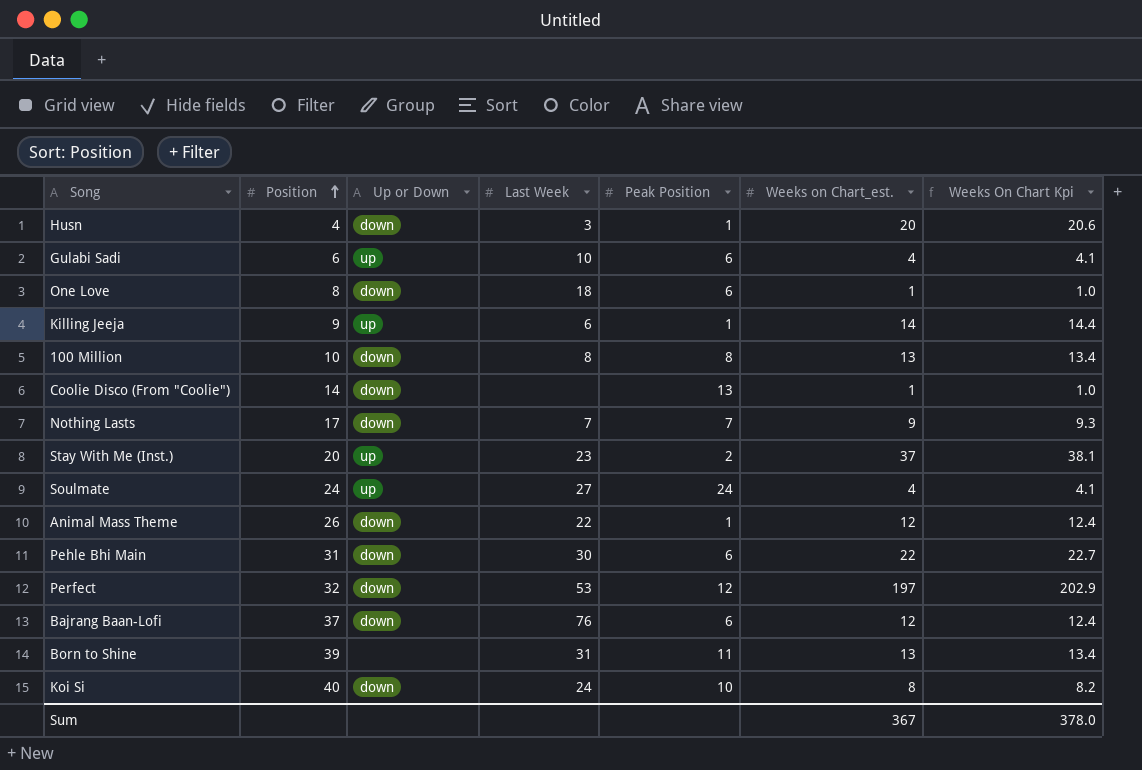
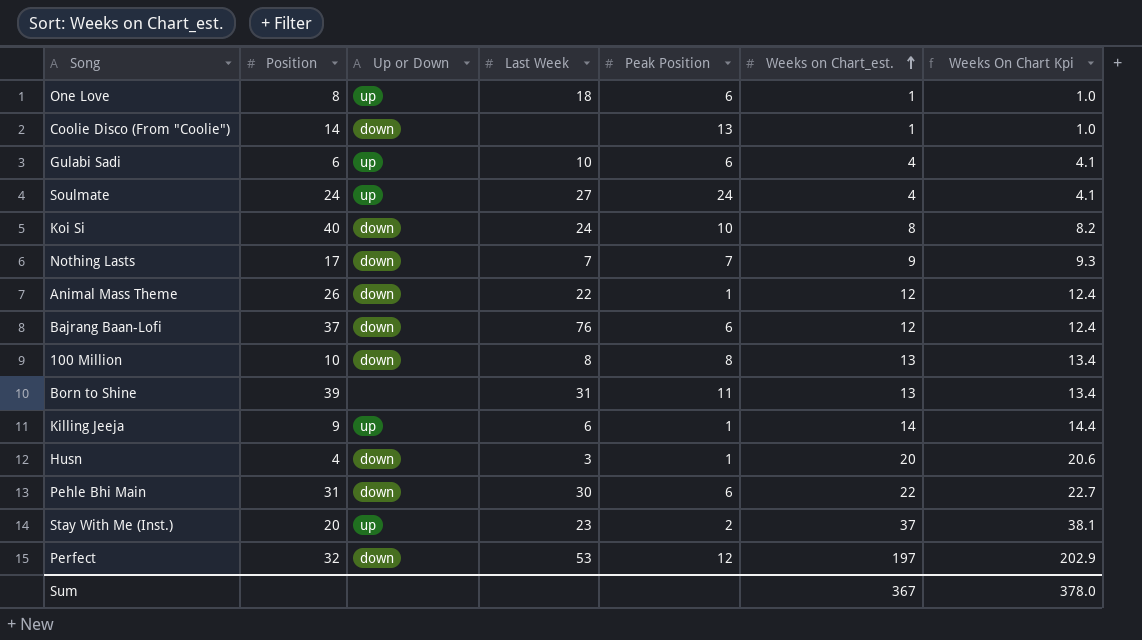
row order: Position ascending -> Weeks on Chart_est. ascending
One Love | Up or Down: down -> up

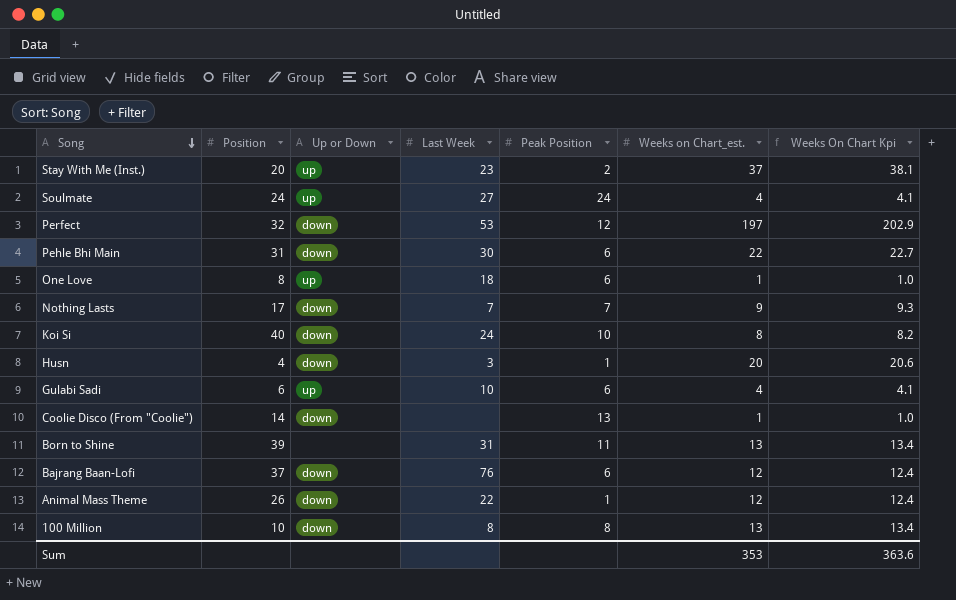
row order: Weeks on Chart_est. ascending -> Song descending
row Killing Jeeja: 9 | up | 6 | 1 | 14 | 14.4 -> none
Sum | Weeks on Chart_est.: 367 -> 353
Sum | Weeks On Chart Kpi: 378.0 -> 363.6

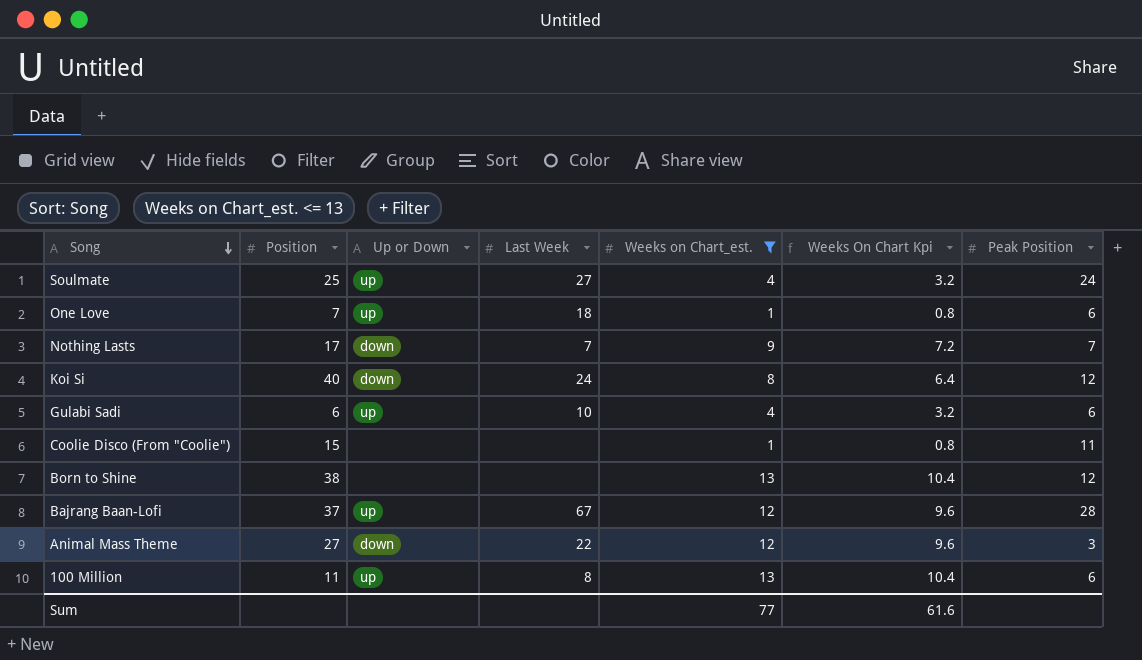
filter: none -> Weeks on Chart_est. <= 13
column Weeks On Chart Kpi | formula: [Weeks on Chart_est.] * 1.03 -> [Weeks on Chart_est.] * 0.8
column Peak Position | position: 5 -> 7
Soulmate | Position: 24 -> 25
One Love | Position: 8 -> 7
Koi Si | Peak Position: 10 -> 12
Coolie Disco (From "Coolie") | Position: 14 -> 15
Coolie Disco (From "Coolie") | Up or Down: down -> none
Coolie Disco (From "Coolie") | Peak Position: 13 -> 11
Born to Shine | Position: 39 -> 38
Born to Shine | Last Week: 31 -> none
Born to Shine | Peak Position: 11 -> 12
Bajrang Baan-Lofi | Up or Down: down -> up
Bajrang Baan-Lofi | Last Week: 76 -> 67
Bajrang Baan-Lofi | Peak Position: 6 -> 28
Animal Mass Theme | Position: 26 -> 27
Animal Mass Theme | Peak Position: 1 -> 3
100 Million | Position: 10 -> 11
100 Million | Up or Down: down -> up
100 Million | Peak Position: 8 -> 6
Sum | Weeks on Chart_est.: 353 -> 77
Sum | Weeks On Chart Kpi: 363.6 -> 61.6

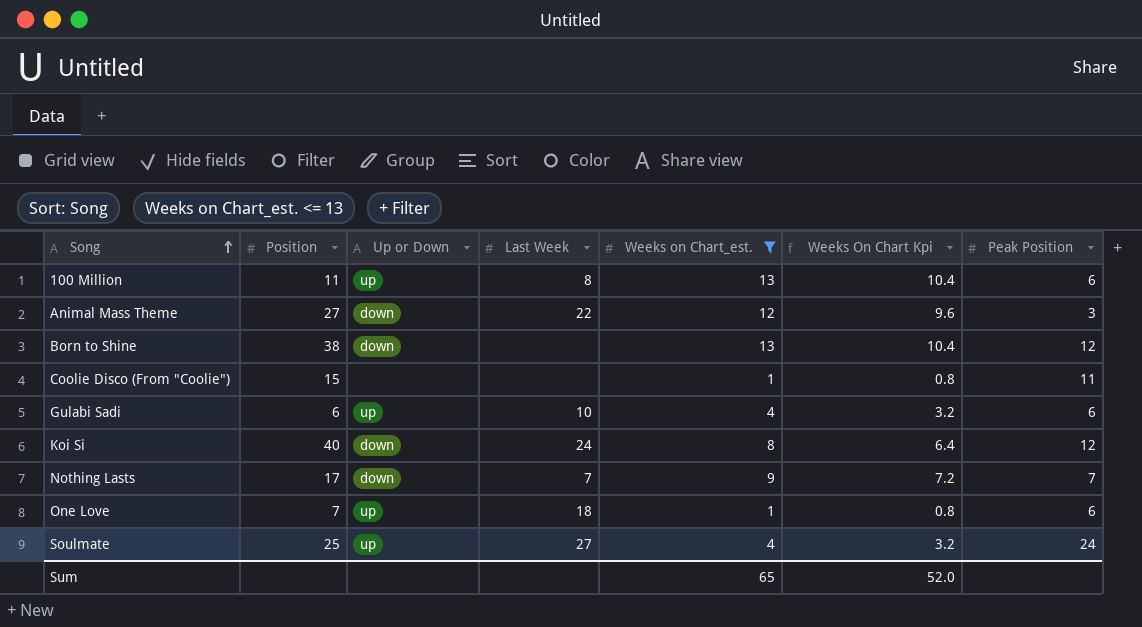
row order: Song descending -> Song ascending
row Bajrang Baan-Lofi: 37 | up | 67 | 12 | 9.6 | 28 -> none
Born to Shine | Up or Down: none -> down
Sum | Weeks on Chart_est.: 77 -> 65
Sum | Weeks On Chart Kpi: 61.6 -> 52.0

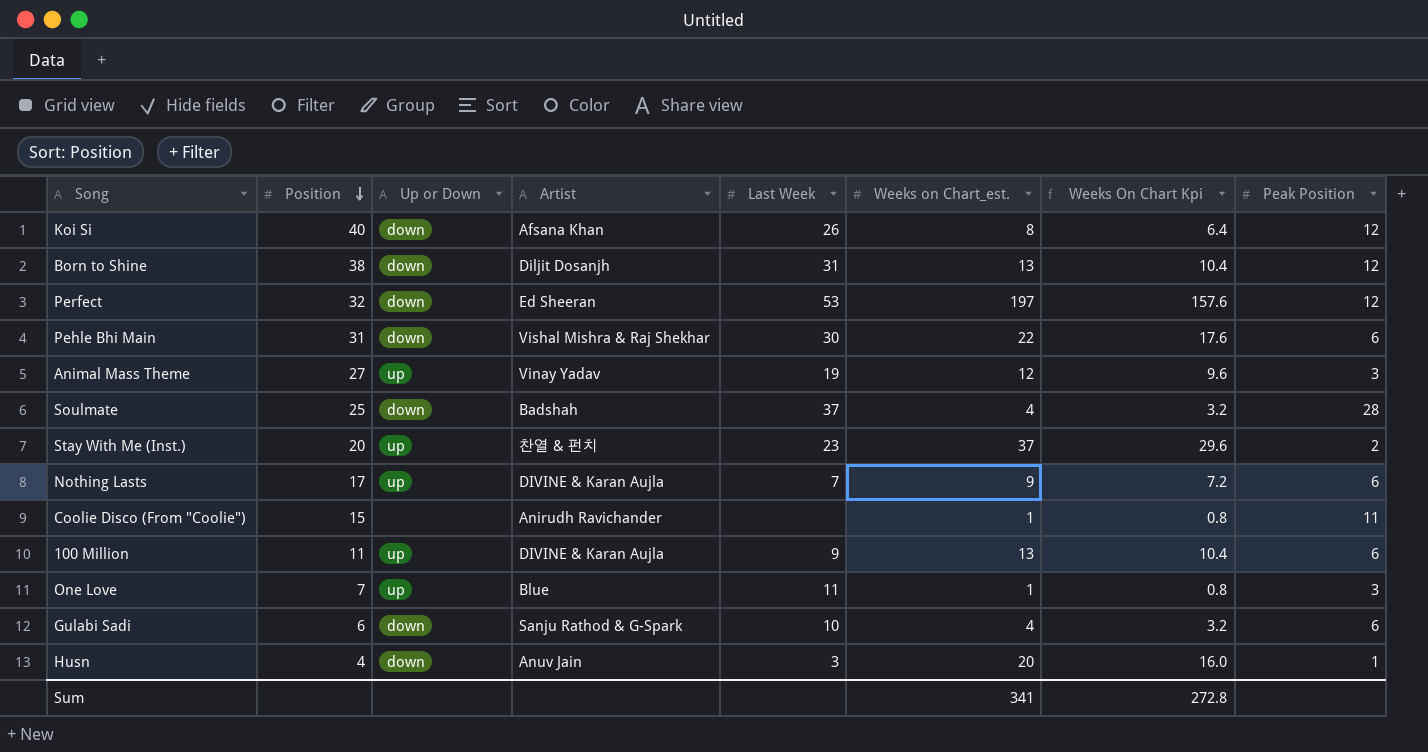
filter: Weeks on Chart_est. <= 13 -> none
row order: Song ascending -> Position descending
column Artist | position: none -> 4
Koi Si | Last Week: 24 -> 26
Born to Shine | Last Week: none -> 31
Animal Mass Theme | Up or Down: down -> up
Animal Mass Theme | Last Week: 22 -> 19
Soulmate | Up or Down: up -> down
Soulmate | Last Week: 27 -> 37
Soulmate | Peak Position: 24 -> 28
Nothing Lasts | Up or Down: down -> up
Nothing Lasts | Peak Position: 7 -> 6
100 Million | Last Week: 8 -> 9
One Love | Last Week: 18 -> 11
One Love | Peak Position: 6 -> 3
Gulabi Sadi | Up or Down: up -> down
Sum | Weeks on Chart_est.: 65 -> 341
Sum | Weeks On Chart Kpi: 52.0 -> 272.8

